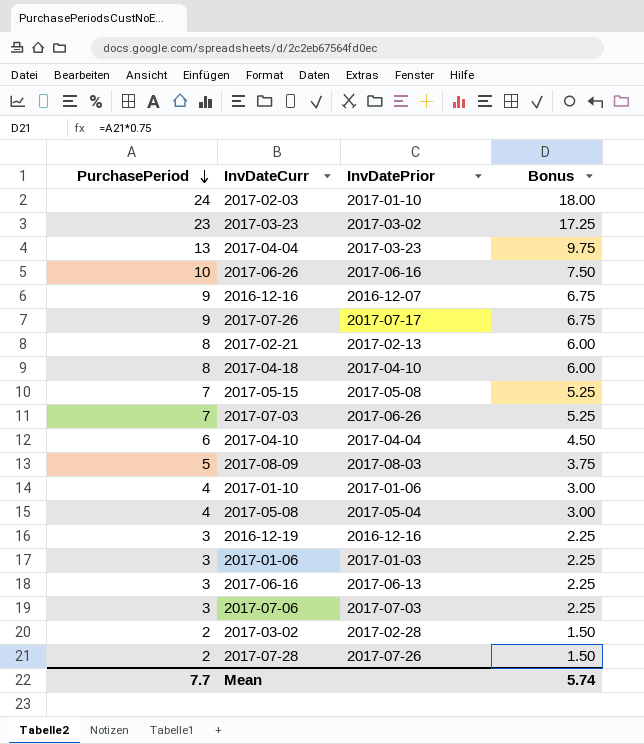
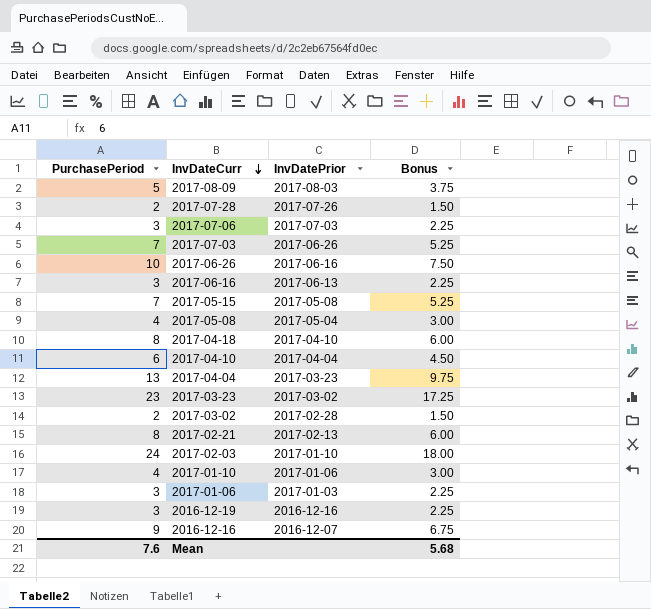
row order: PurchasePeriod descending -> InvDateCurr descending
row 2017-07-26: 9 | 2017-07-17 | 6.75 -> none
Mean | PurchasePeriod: 7.7 -> 7.6
Mean | Bonus: 5.74 -> 5.68

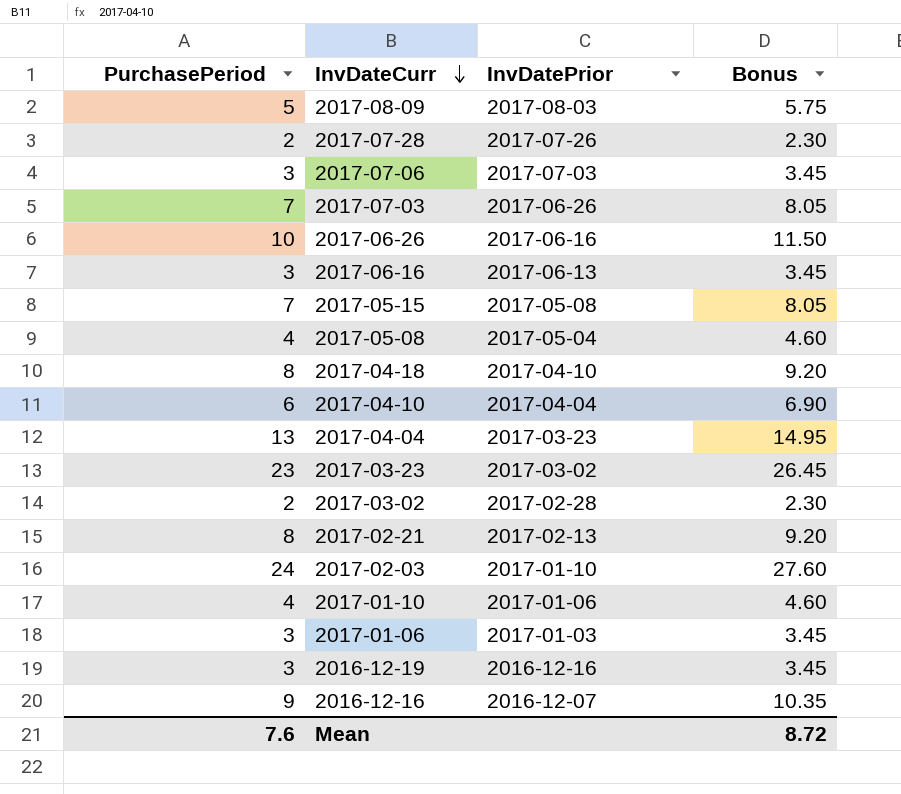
column Bonus | formula: [PurchasePeriod] * 0.75 -> [PurchasePeriod] * 1.15
Mean | Bonus: 5.68 -> 8.72

